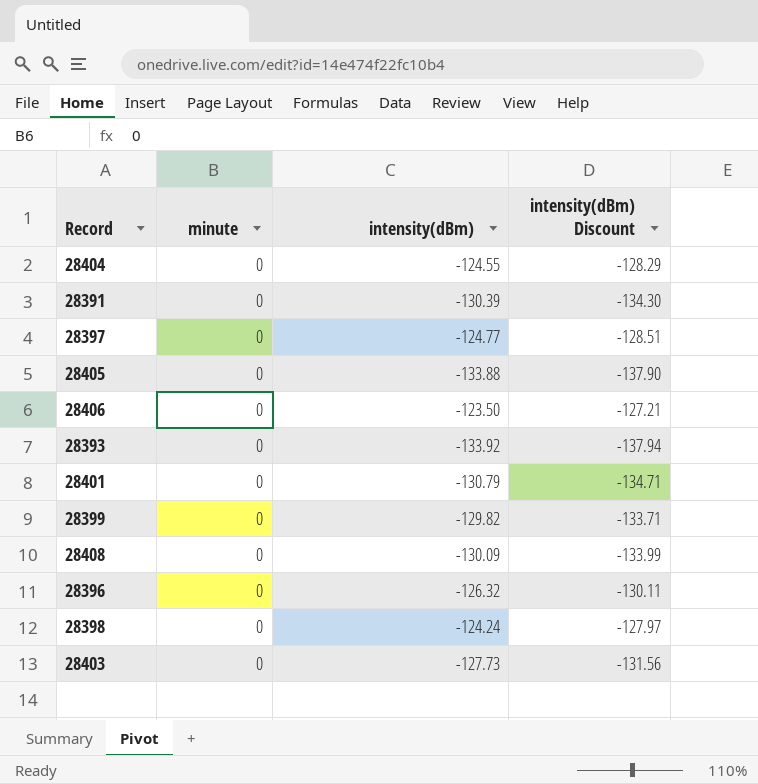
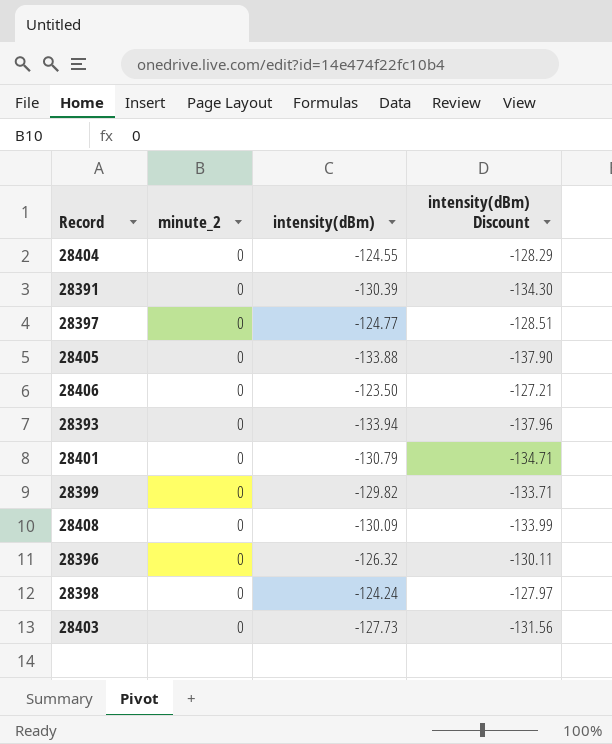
column name: minute -> minute_2
28393 | intensity(dBm): -133.92 -> -133.94
28393 | intensity(dBm) Discount: -137.94 -> -137.96

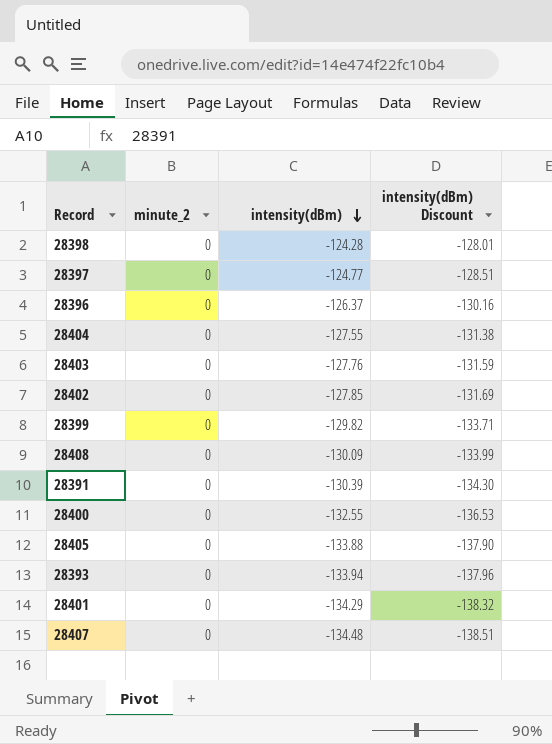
row order: none -> intensity(dBm) descending
row 28406: 0 | -123.50 | -127.21 -> none
28398 | intensity(dBm): -124.24 -> -124.28
28398 | intensity(dBm) Discount: -127.97 -> -128.01
28396 | intensity(dBm): -126.32 -> -126.37
28396 | intensity(dBm) Discount: -130.11 -> -130.16
28404 | intensity(dBm): -124.55 -> -127.55
28404 | intensity(dBm) Discount: -128.29 -> -131.38
28403 | intensity(dBm): -127.73 -> -127.76
28403 | intensity(dBm) Discount: -131.56 -> -131.59
row 28402: none -> 0 | -127.85 | -131.69
row 28400: none -> 0 | -132.55 | -136.53
28401 | intensity(dBm): -130.79 -> -134.29
28401 | intensity(dBm) Discount: -134.71 -> -138.32
row 28407: none -> 0 | -134.48 | -138.51

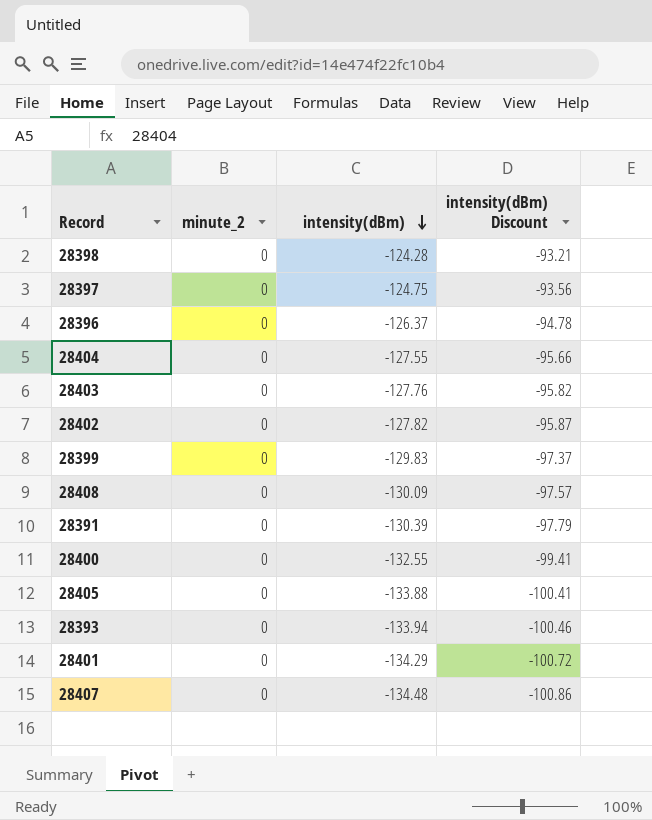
column intensity(dBm) Discount | formula: [intensity(dBm)] * 1.03 -> [intensity(dBm)] * 0.75
28397 | intensity(dBm): -124.77 -> -124.75
28402 | intensity(dBm): -127.85 -> -127.82
28399 | intensity(dBm): -129.82 -> -129.83

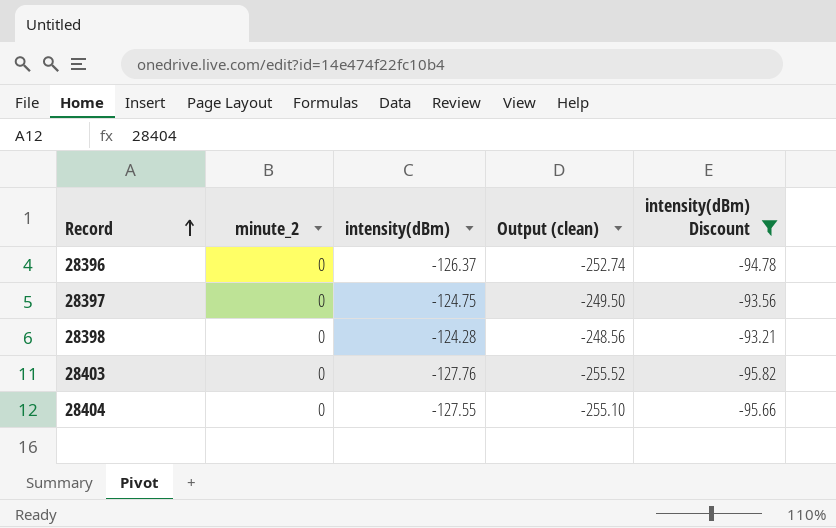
filter: none -> intensity(dBm) Discount >= -95.82
row order: intensity(dBm) descending -> Record ascending
column Output (clean) | formula: none -> [intensity(dBm)] * 2

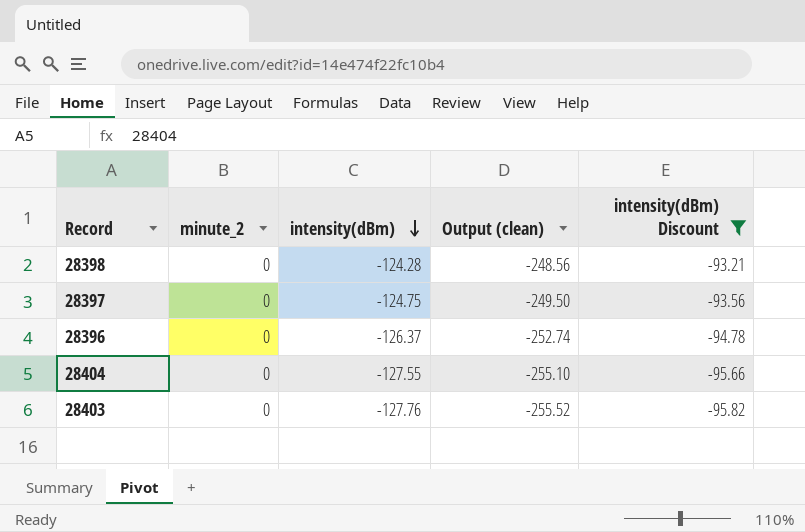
row order: Record ascending -> intensity(dBm) descending

